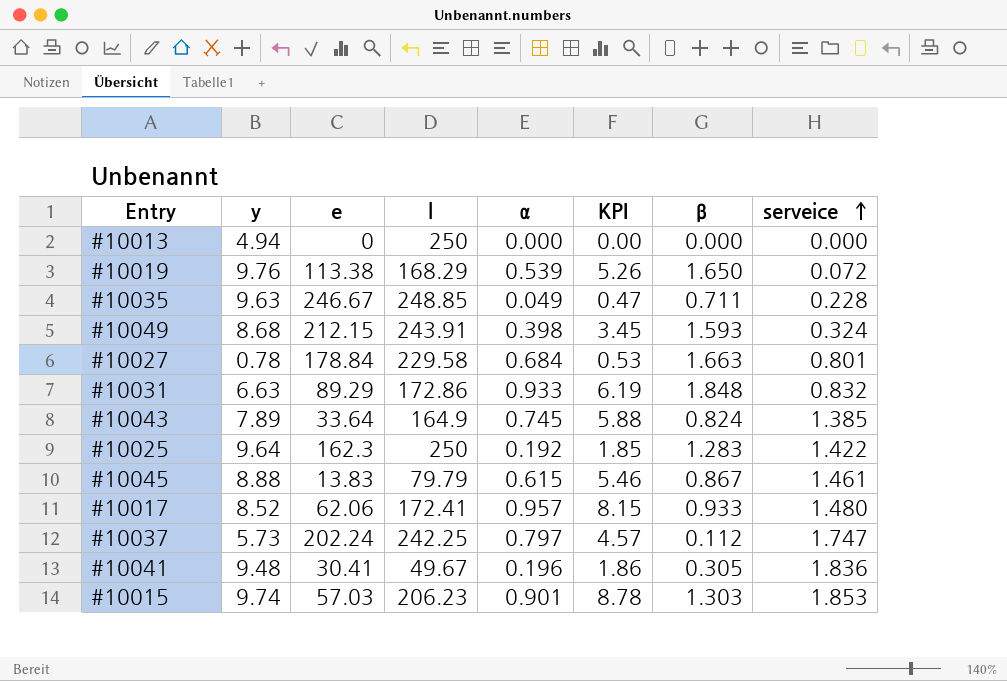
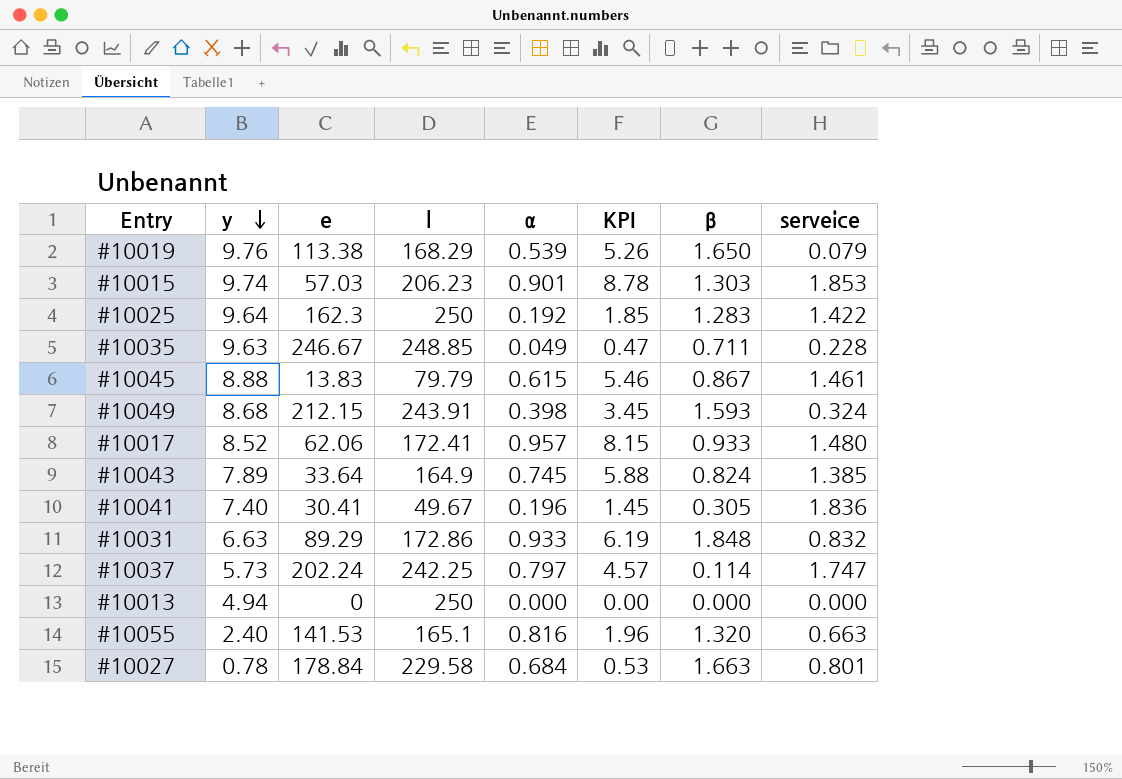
row order: serveice ascending -> y descending
#10019 | serveice: 0.072 -> 0.079
#10041 | y: 9.48 -> 7.40
#10041 | KPI: 1.86 -> 1.45
#10037 | β: 0.112 -> 0.114
row #10055: none -> 2.40 | 141.53 | 165.1 | 0.816 | 1.96 | 1.320 | 0.663

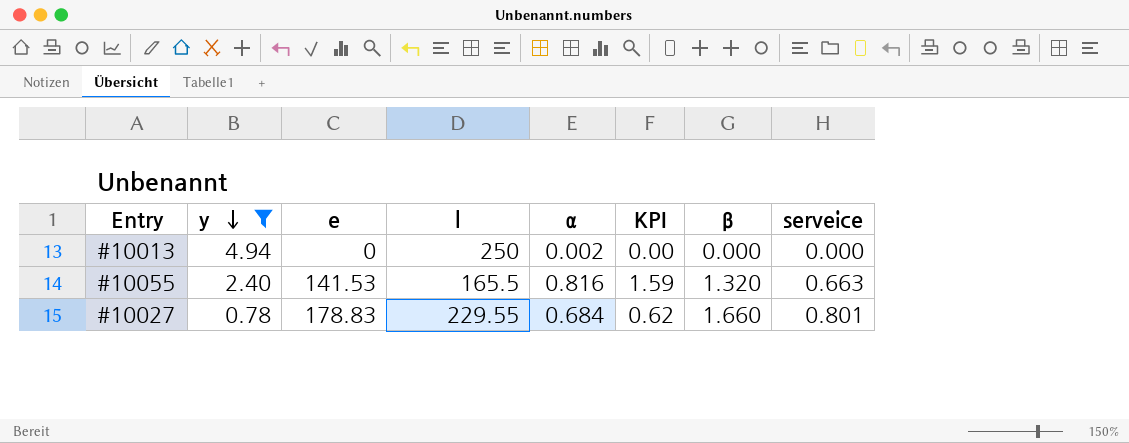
filter: none -> y <= 4.94
column KPI | formula: [y] * [α] -> [y] * [serveice]
#10013 | α: 0.000 -> 0.002
#10055 | l: 165.1 -> 165.5
#10027 | e: 178.84 -> 178.83
#10027 | l: 229.58 -> 229.55
#10027 | β: 1.663 -> 1.660

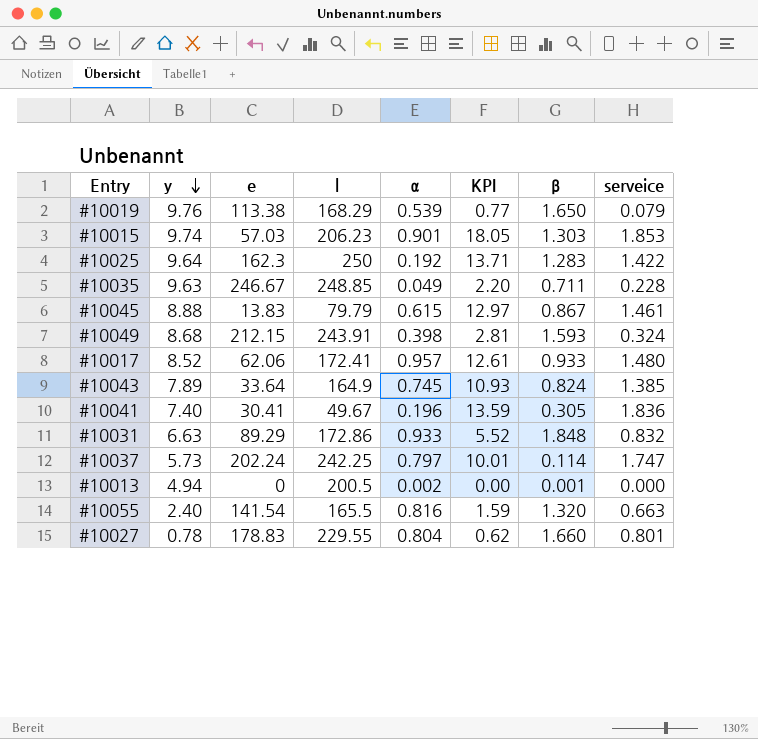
filter: y <= 4.94 -> none
#10013 | l: 250 -> 200.5
#10013 | β: 0.000 -> 0.001
#10055 | e: 141.53 -> 141.54
#10027 | α: 0.684 -> 0.804

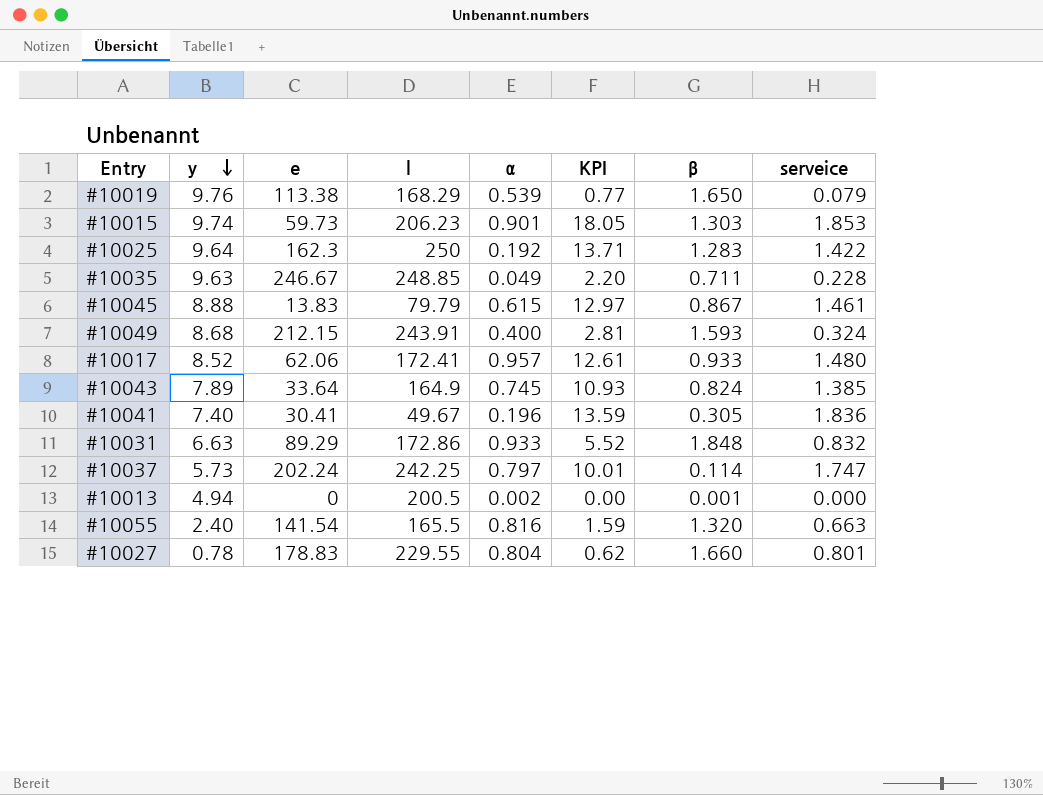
#10015 | e: 57.03 -> 59.73
#10049 | α: 0.398 -> 0.400

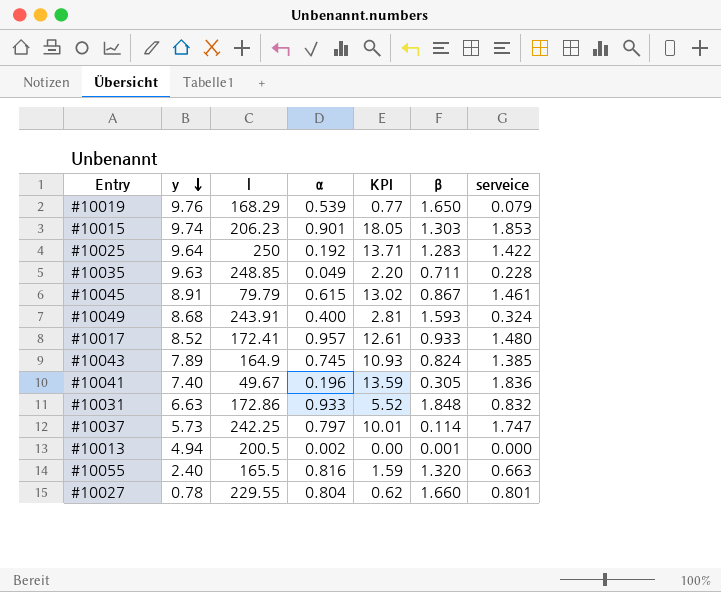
column e | position: 3 -> none
#10045 | y: 8.88 -> 8.91
#10045 | KPI: 12.97 -> 13.02

